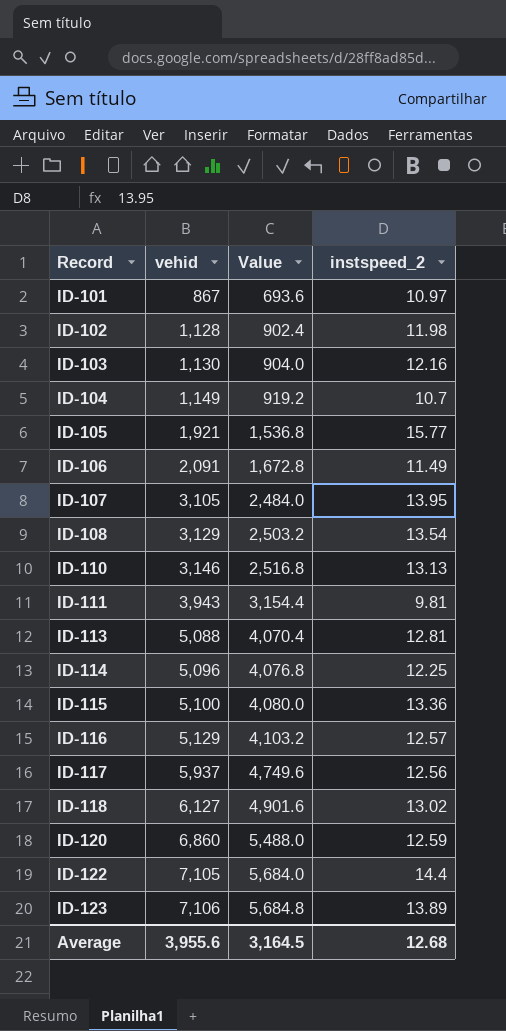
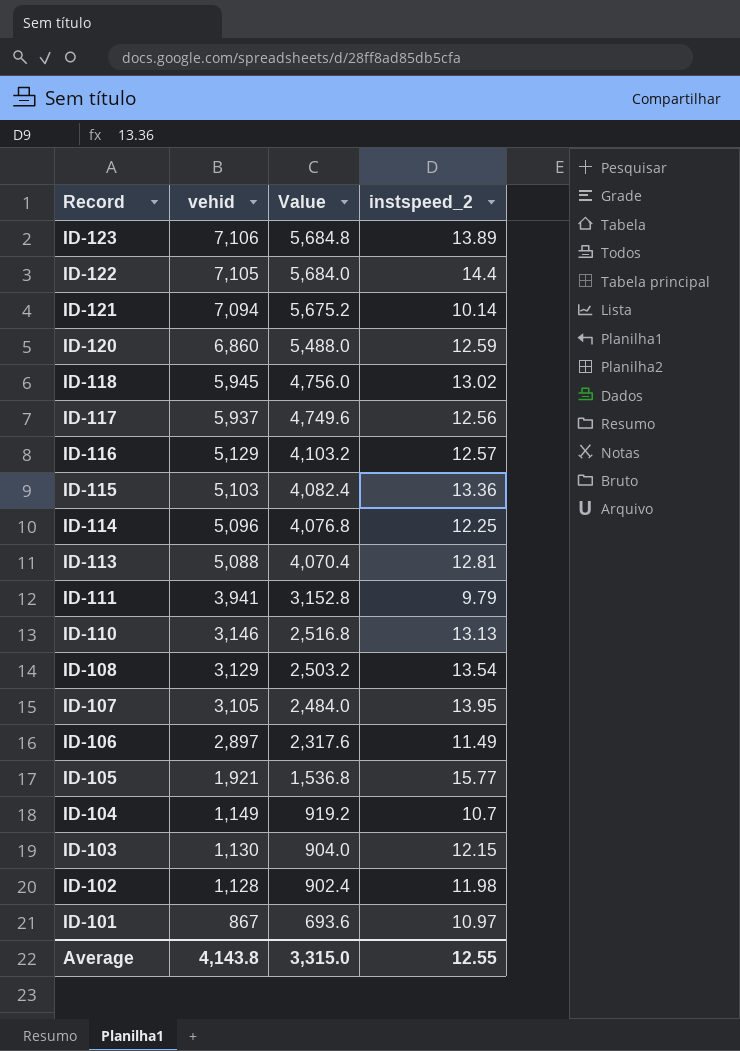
row order: Record ascending -> Record descending
row ID-121: none -> 7,094 | 5,675.2 | 10.14
ID-118 | vehid: 6,127 -> 5,945
ID-118 | Value: 4,901.6 -> 4,756.0
ID-115 | vehid: 5,100 -> 5,103
ID-115 | Value: 4,080.0 -> 4,082.4
ID-111 | vehid: 3,943 -> 3,941
ID-111 | Value: 3,154.4 -> 3,152.8
ID-111 | instspeed_2: 9.81 -> 9.79
ID-106 | vehid: 2,091 -> 2,897
ID-106 | Value: 1,672.8 -> 2,317.6
ID-103 | instspeed_2: 12.16 -> 12.15
Average | vehid: 3,955.6 -> 4,143.8
Average | Value: 3,164.5 -> 3,315.0
Average | instspeed_2: 12.68 -> 12.55

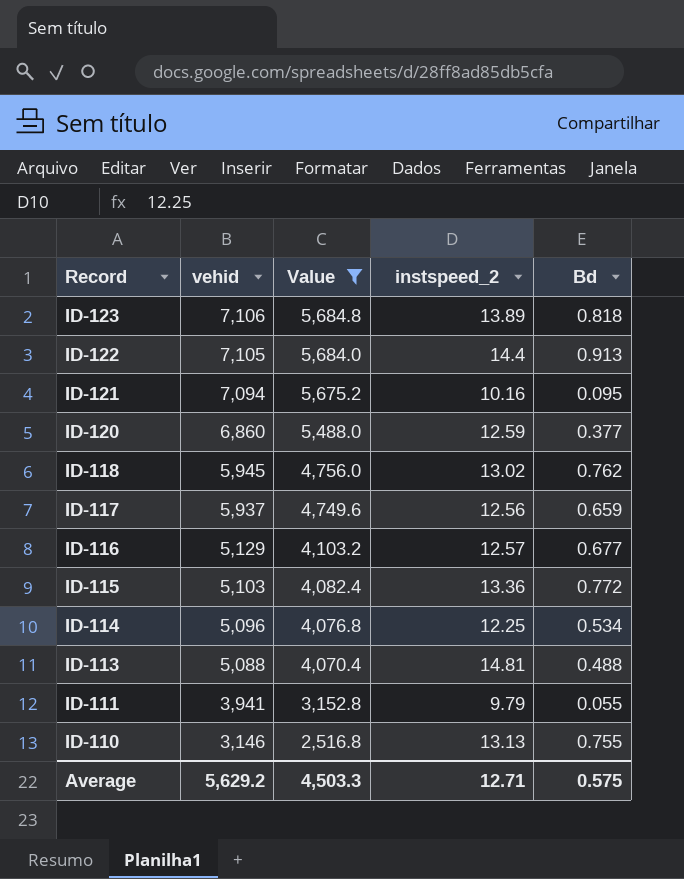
filter: none -> Value >= 2,516.8
column Bd | position: none -> 5
ID-121 | instspeed_2: 10.14 -> 10.16
ID-113 | instspeed_2: 12.81 -> 14.81
Average | vehid: 4,143.8 -> 5,629.2
Average | Value: 3,315.0 -> 4,503.3
Average | instspeed_2: 12.55 -> 12.71

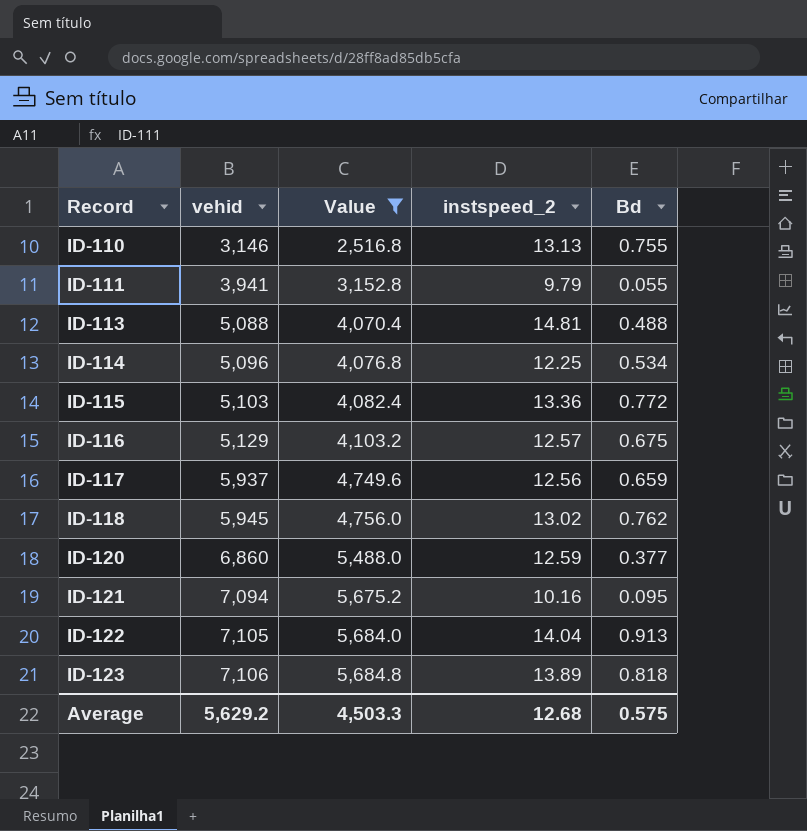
row order: Record descending -> Record ascending
ID-116 | Bd: 0.677 -> 0.675
ID-122 | instspeed_2: 14.4 -> 14.04
Average | instspeed_2: 12.71 -> 12.68

